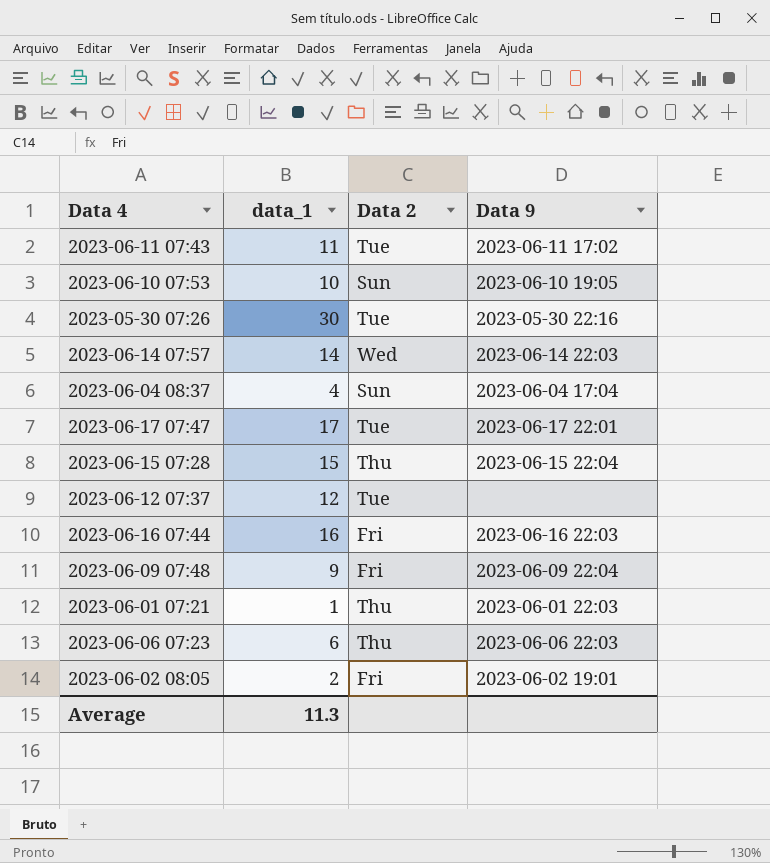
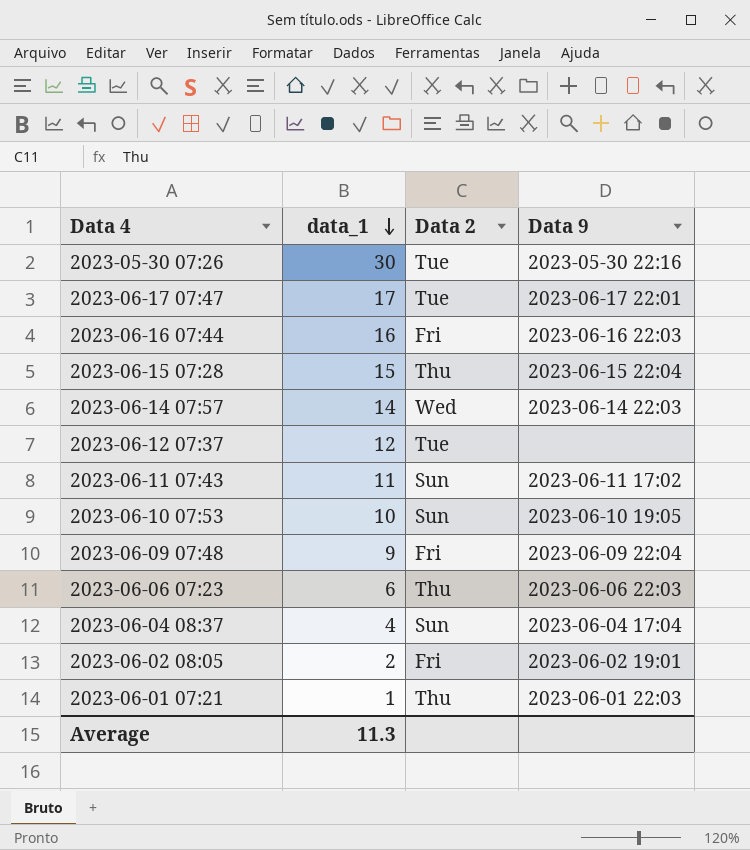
row order: none -> data_1 descending
2023-06-11 07:43 | Data 2: Tue -> Sun

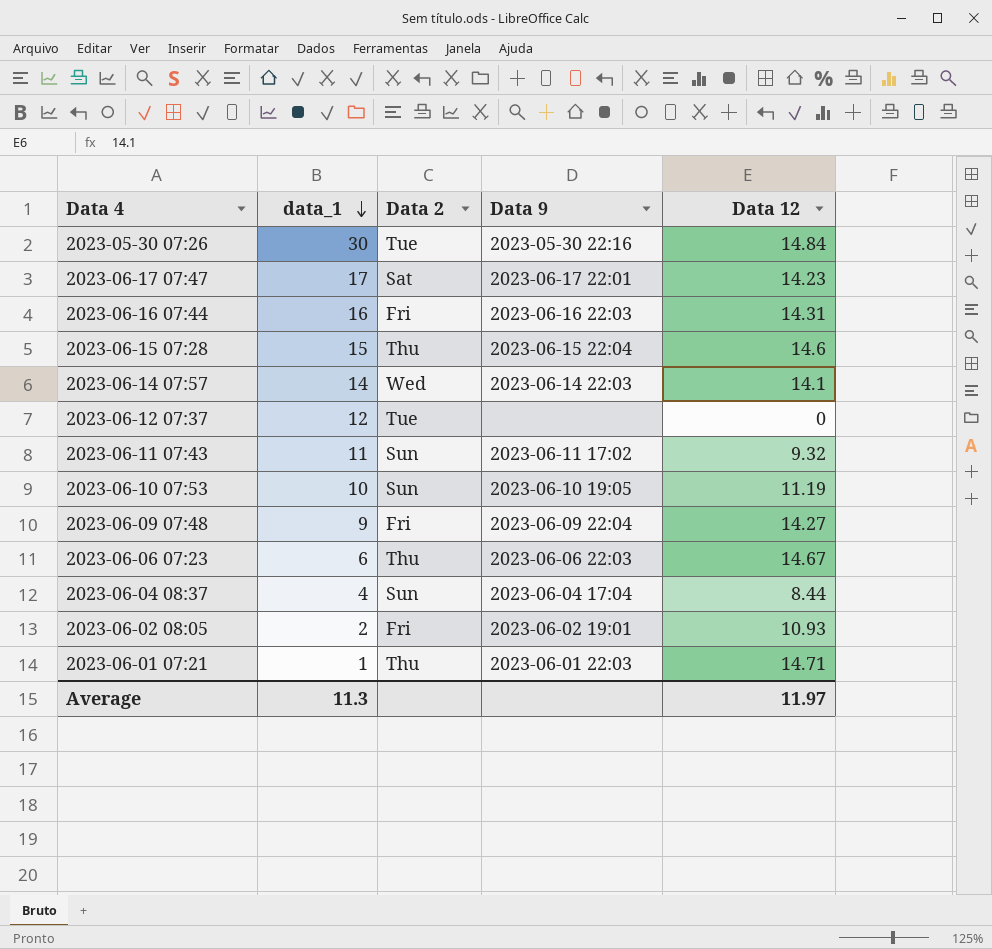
column Data 12 | position: none -> 5
2023-06-17 07:47 | Data 2: Tue -> Sat

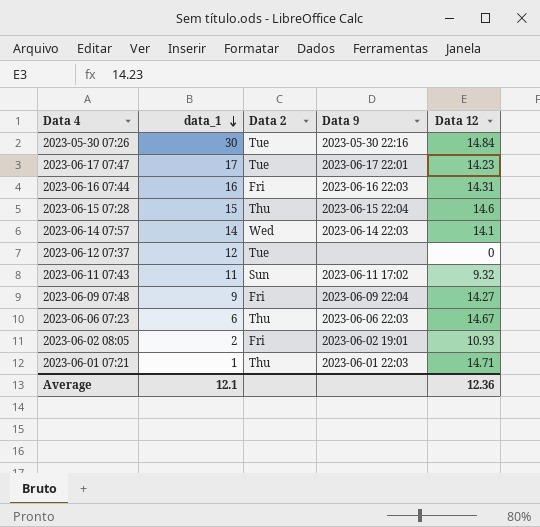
row 2023-06-10 07:53: 10 | Sun | 2023-06-10 19:05 | 11.19 -> none
row 2023-06-04 08:37: 4 | Sun | 2023-06-04 17:04 | 8.44 -> none
2023-06-17 07:47 | Data 2: Sat -> Tue
Average | data_1: 11.3 -> 12.1
Average | Data 12: 11.97 -> 12.36

